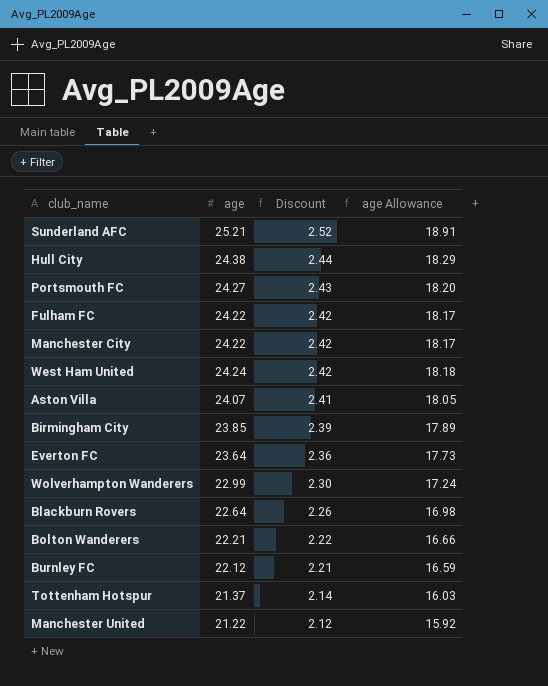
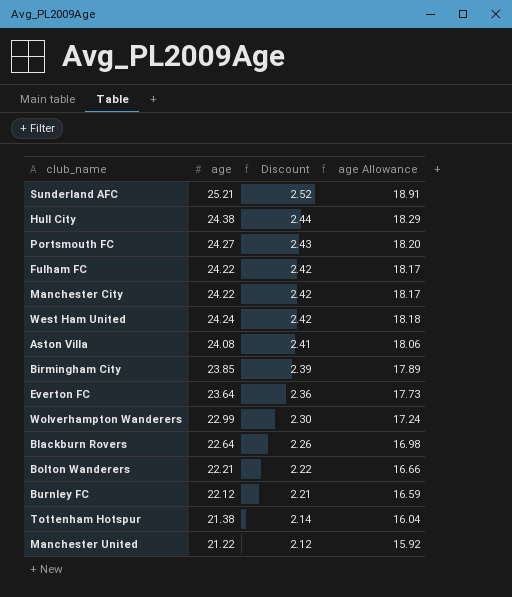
Aston Villa | age: 24.07 -> 24.08
Aston Villa | age Allowance: 18.05 -> 18.06
Tottenham Hotspur | age: 21.37 -> 21.38
Tottenham Hotspur | age Allowance: 16.03 -> 16.04

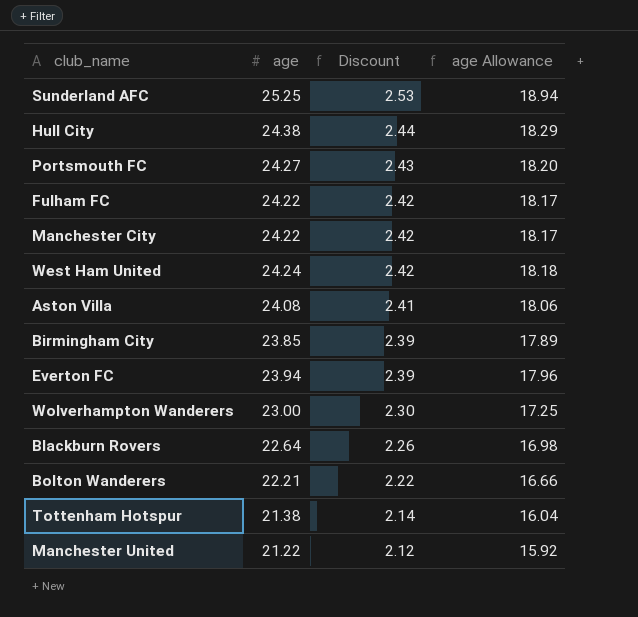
row Burnley FC: 22.12 | 2.21 | 16.59 -> none
Sunderland AFC | age: 25.21 -> 25.25
Sunderland AFC | Discount: 2.52 -> 2.53
Sunderland AFC | age Allowance: 18.91 -> 18.94
Everton FC | age: 23.64 -> 23.94
Everton FC | Discount: 2.36 -> 2.39
Everton FC | age Allowance: 17.73 -> 17.96
Wolverhampton Wanderers | age: 22.99 -> 23.00
Wolverhampton Wanderers | age Allowance: 17.24 -> 17.25

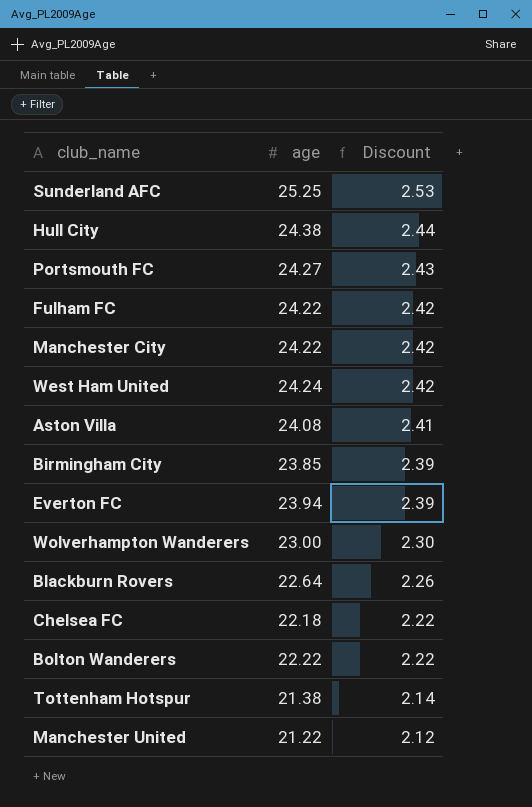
column age Allowance | formula: [age] * 0.75 -> none
row Chelsea FC: none -> 22.18 | 2.22
Bolton Wanderers | age: 22.21 -> 22.22

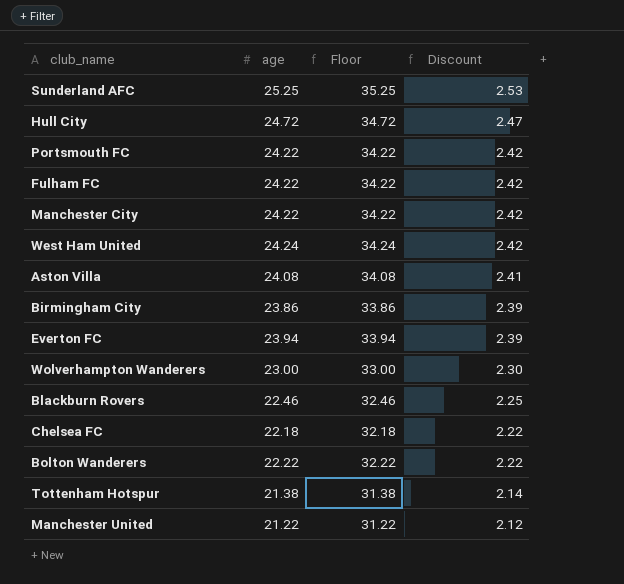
column Floor | formula: none -> [age] + 10
Hull City | age: 24.38 -> 24.72
Hull City | Discount: 2.44 -> 2.47
Portsmouth FC | age: 24.27 -> 24.22
Portsmouth FC | Discount: 2.43 -> 2.42
Birmingham City | age: 23.85 -> 23.86
Blackburn Rovers | age: 22.64 -> 22.46
Blackburn Rovers | Discount: 2.26 -> 2.25

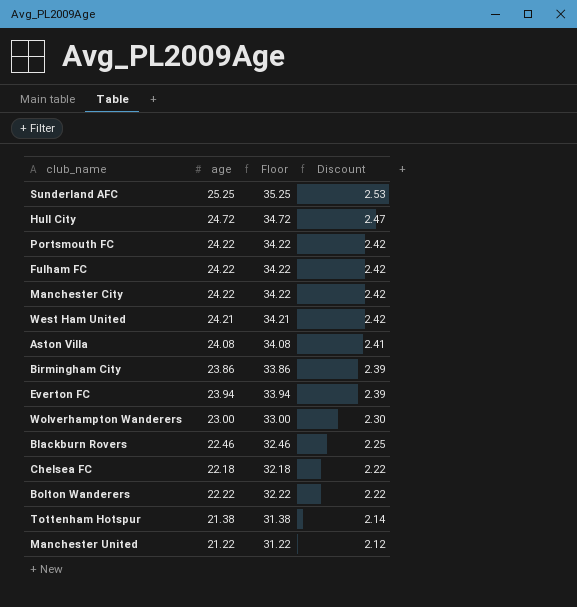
West Ham United | age: 24.24 -> 24.21
West Ham United | Floor: 34.24 -> 34.21

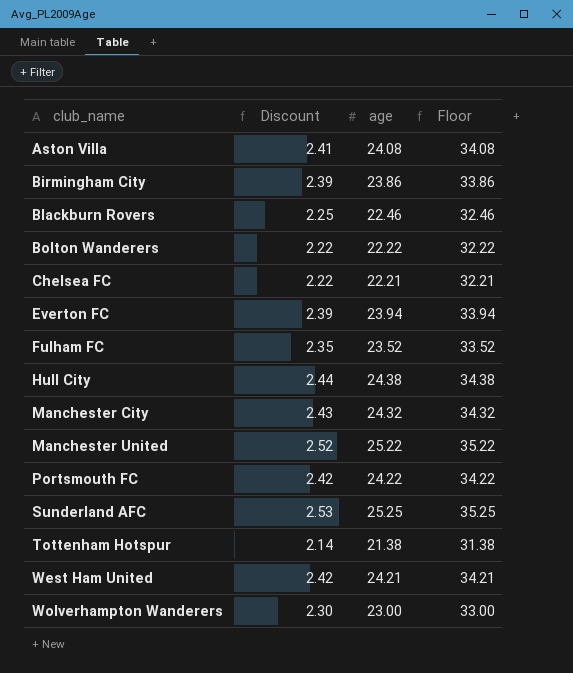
row order: Discount descending -> club_name ascending
column Discount | position: 4 -> 2
Chelsea FC | age: 22.18 -> 22.21
Chelsea FC | Floor: 32.18 -> 32.21
Fulham FC | Discount: 2.42 -> 2.35
Fulham FC | age: 24.22 -> 23.52
Fulham FC | Floor: 34.22 -> 33.52
Hull City | Discount: 2.47 -> 2.44
Hull City | age: 24.72 -> 24.38
Hull City | Floor: 34.72 -> 34.38
Manchester City | Discount: 2.42 -> 2.43
Manchester City | age: 24.22 -> 24.32
Manchester City | Floor: 34.22 -> 34.32
Manchester United | Discount: 2.12 -> 2.52
Manchester United | age: 21.22 -> 25.22
Manchester United | Floor: 31.22 -> 35.22

